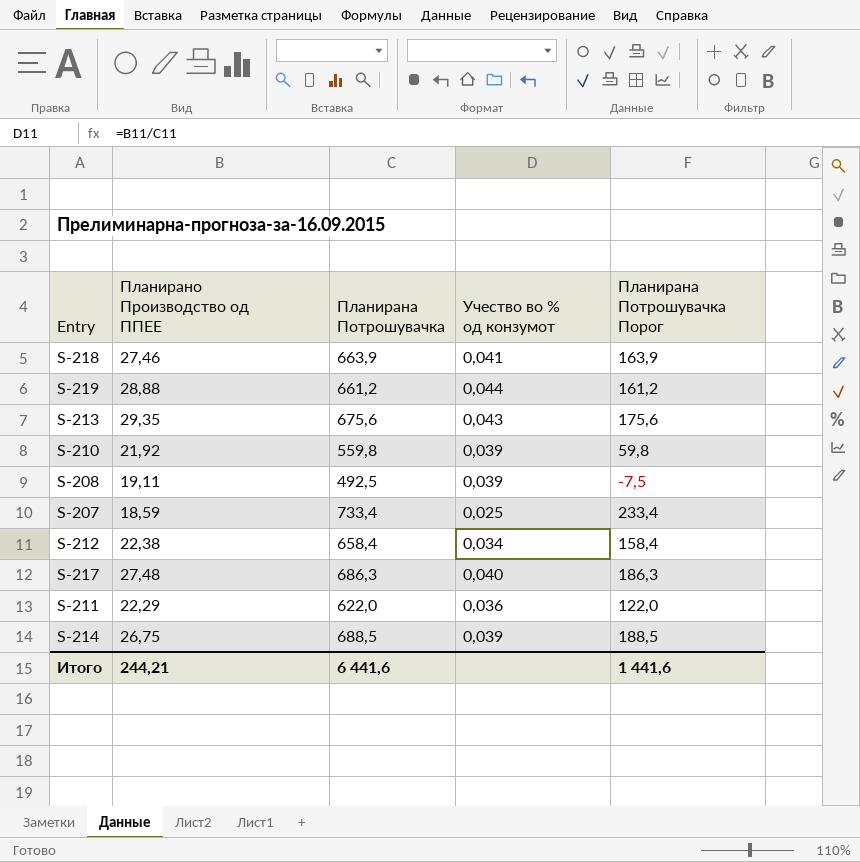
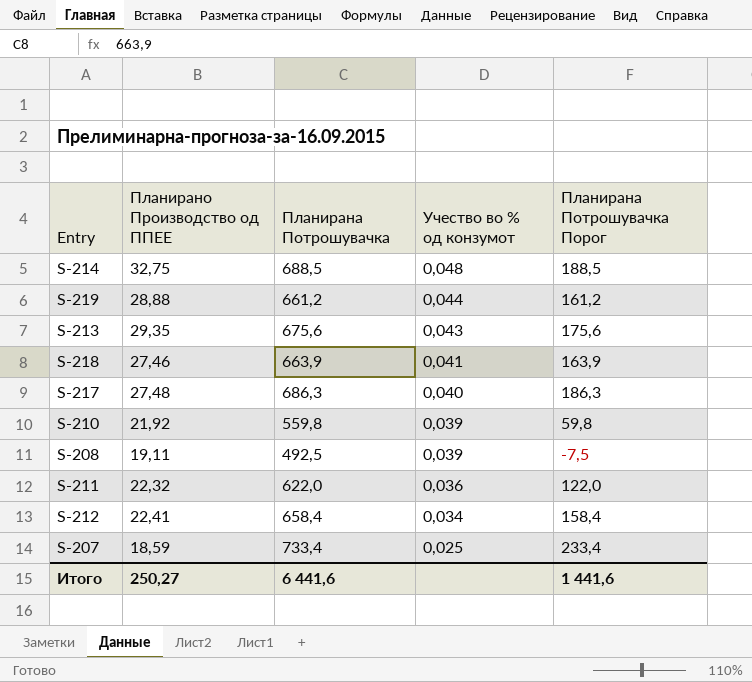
row order: none -> Учество во % од конзумот descending
S-214 | Планирано Производство од ППЕЕ: 26,75 -> 32,75
S-214 | Учество во % од конзумот: 0,039 -> 0,048
S-211 | Планирано Производство од ППЕЕ: 22,29 -> 22,32
S-212 | Планирано Производство од ППЕЕ: 22,38 -> 22,41
Итого | Планирано Производство од ППЕЕ: 244,21 -> 250,27

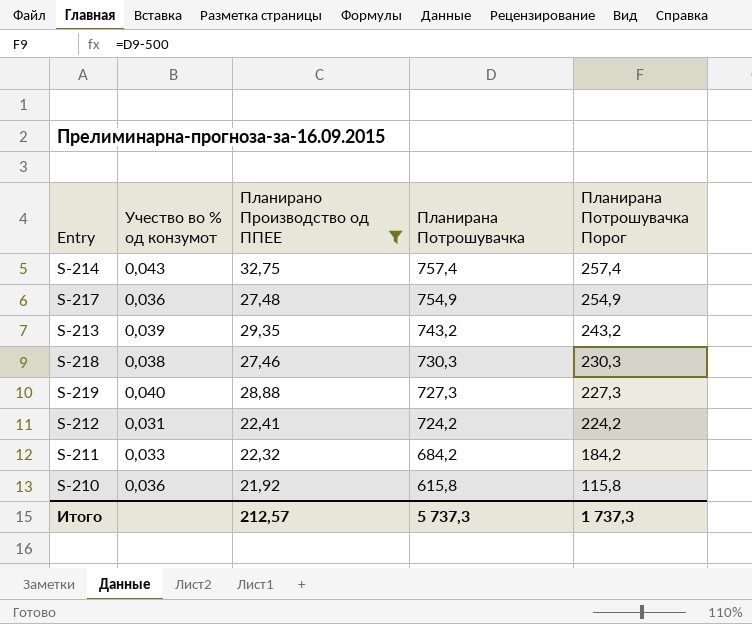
filter: none -> Планирано Производство од ППЕЕ >= 21,92
row order: Учество во % од конзумот descending -> Планирана Потрошувачка descending
column Учество во % од конзумот | position: 4 -> 2
S-214 | Учество во % од конзумот: 0,048 -> 0,043
S-214 | Планирана Потрошувачка: 688,5 -> 757,4
S-214 | Планирана Потрошувачка Порог: 188,5 -> 257,4
S-217 | Учество во % од конзумот: 0,040 -> 0,036
S-217 | Планирана Потрошувачка: 686,3 -> 754,9
S-217 | Планирана Потрошувачка Порог: 186,3 -> 254,9
S-213 | Учество во % од конзумот: 0,043 -> 0,039
S-213 | Планирана Потрошувачка: 675,6 -> 743,2
S-213 | Планирана Потрошувачка Порог: 175,6 -> 243,2
S-218 | Учество во % од конзумот: 0,041 -> 0,038
S-218 | Планирана Потрошувачка: 663,9 -> 730,3
S-218 | Планирана Потрошувачка Порог: 163,9 -> 230,3
S-219 | Учество во % од конзумот: 0,044 -> 0,040
S-219 | Планирана Потрошувачка: 661,2 -> 727,3
S-219 | Планирана Потрошувачка Порог: 161,2 -> 227,3
S-212 | Учество во % од конзумот: 0,034 -> 0,031
S-212 | Планирана Потрошувачка: 658,4 -> 724,2
S-212 | Планирана Потрошувачка Порог: 158,4 -> 224,2
S-211 | Учество во % од конзумот: 0,036 -> 0,033
S-211 | Планирана Потрошувачка: 622,0 -> 684,2
S-211 | Планирана Потрошувачка Порог: 122,0 -> 184,2
S-210 | Учество во % од конзумот: 0,039 -> 0,036
S-210 | Планирана Потрошувачка: 559,8 -> 615,8
S-210 | Планирана Потрошувачка Порог: 59,8 -> 115,8
Итого | Планирано Производство од ППЕЕ: 250,27 -> 212,57
Итого | Планирана Потрошувачка: 6 441,6 -> 5 737,3
Итого | Планирана Потрошувачка Порог: 1 441,6 -> 1 737,3

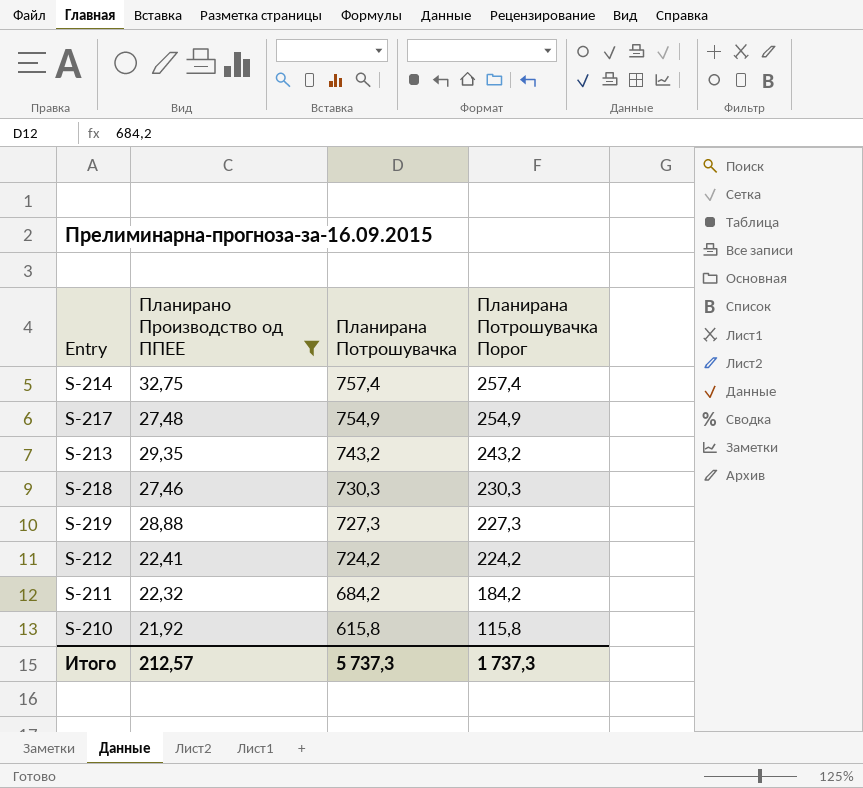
column Учество во % од конзумот | formula: [Планирано Производство од ППЕЕ] / [Планирана Потрошувачка] -> none

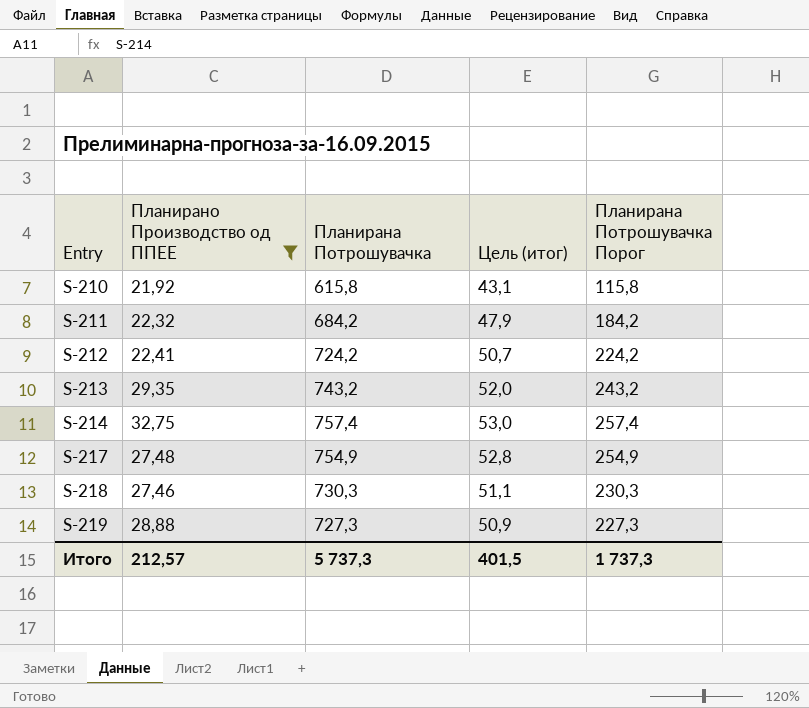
row order: Планирана Потрошувачка descending -> Entry ascending
column Цель (итог) | formula: none -> [Планирана Потрошувачка] * 0,07

